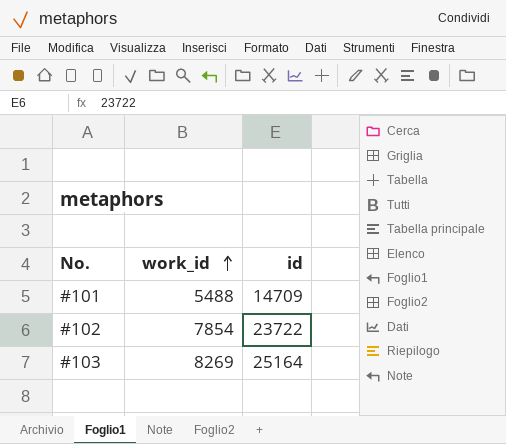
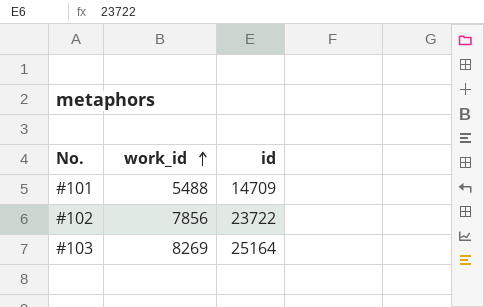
#102 | work_id: 7854 -> 7856

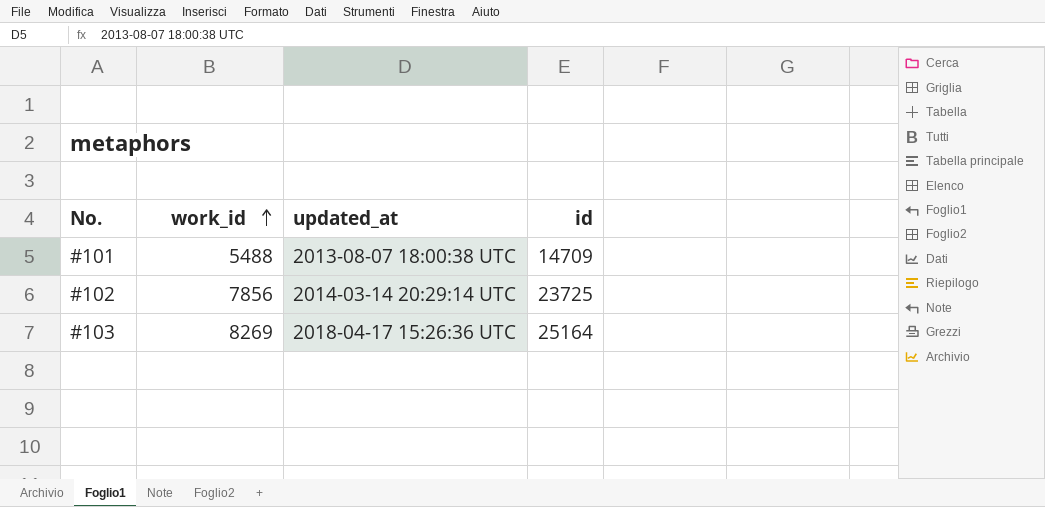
column updated_at | position: none -> 3
#102 | id: 23722 -> 23725

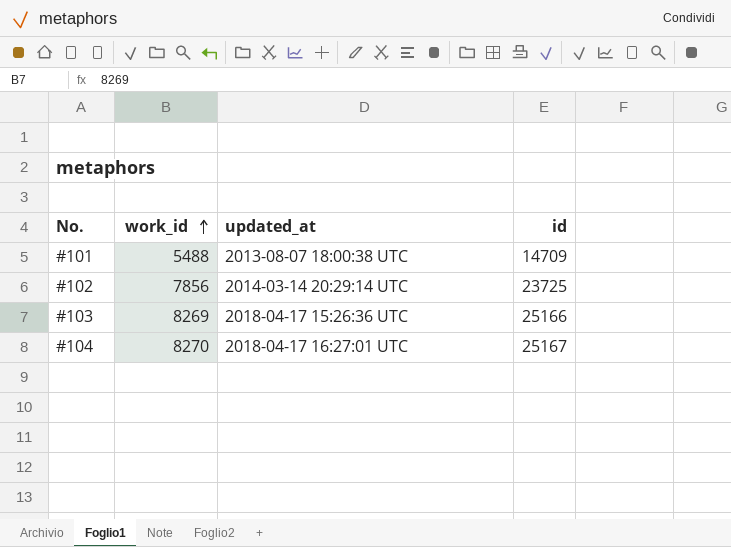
#103 | id: 25164 -> 25166
row #104: none -> 8270 | 2018-04-17 16:27:01 UTC | 25167

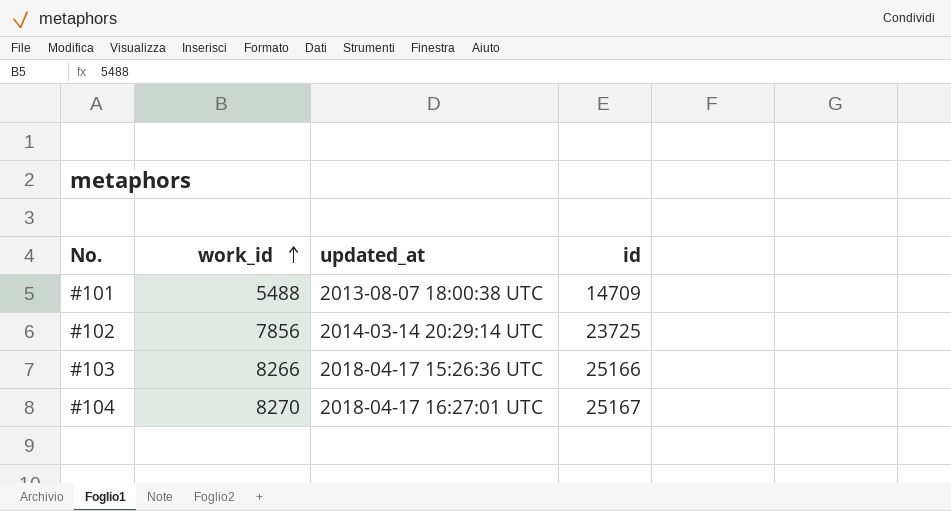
#103 | work_id: 8269 -> 8266

